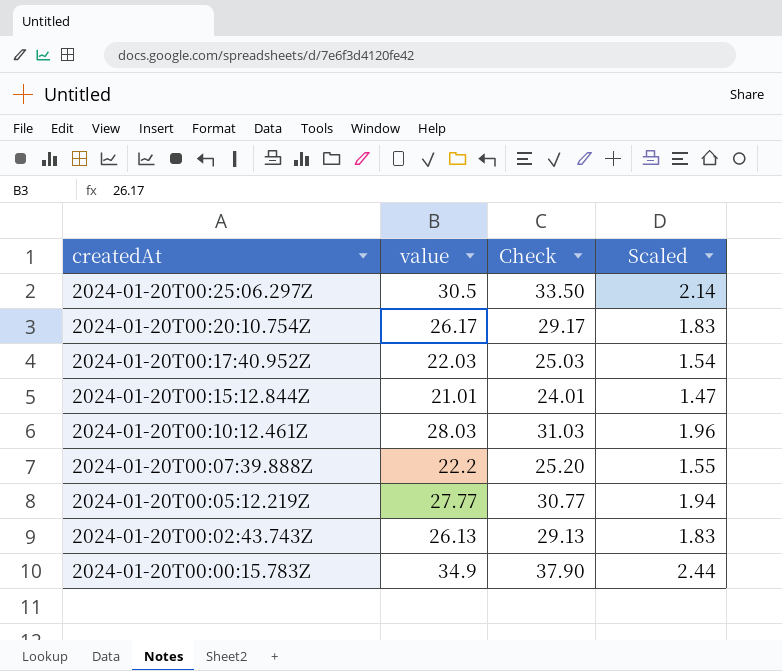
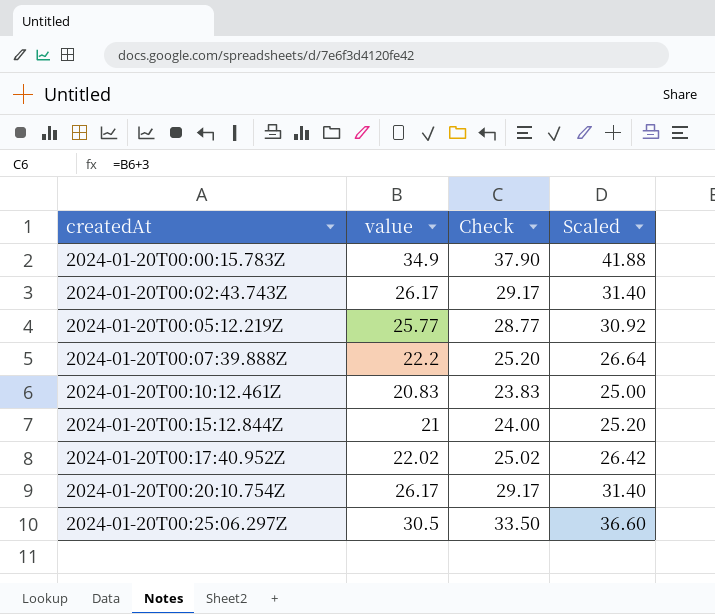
row order: createdAt descending -> createdAt ascending
column Scaled | formula: [value] * 0.07 -> [value] * 1.2
2024-01-20T00:02:43.743Z | value: 26.13 -> 26.17
2024-01-20T00:02:43.743Z | Check: 29.13 -> 29.17
2024-01-20T00:05:12.219Z | value: 27.77 -> 25.77
2024-01-20T00:05:12.219Z | Check: 30.77 -> 28.77
2024-01-20T00:10:12.461Z | value: 28.03 -> 20.83
2024-01-20T00:10:12.461Z | Check: 31.03 -> 23.83
2024-01-20T00:15:12.844Z | value: 21.01 -> 21
2024-01-20T00:15:12.844Z | Check: 24.01 -> 24.00
2024-01-20T00:17:40.952Z | value: 22.03 -> 22.02
2024-01-20T00:17:40.952Z | Check: 25.03 -> 25.02

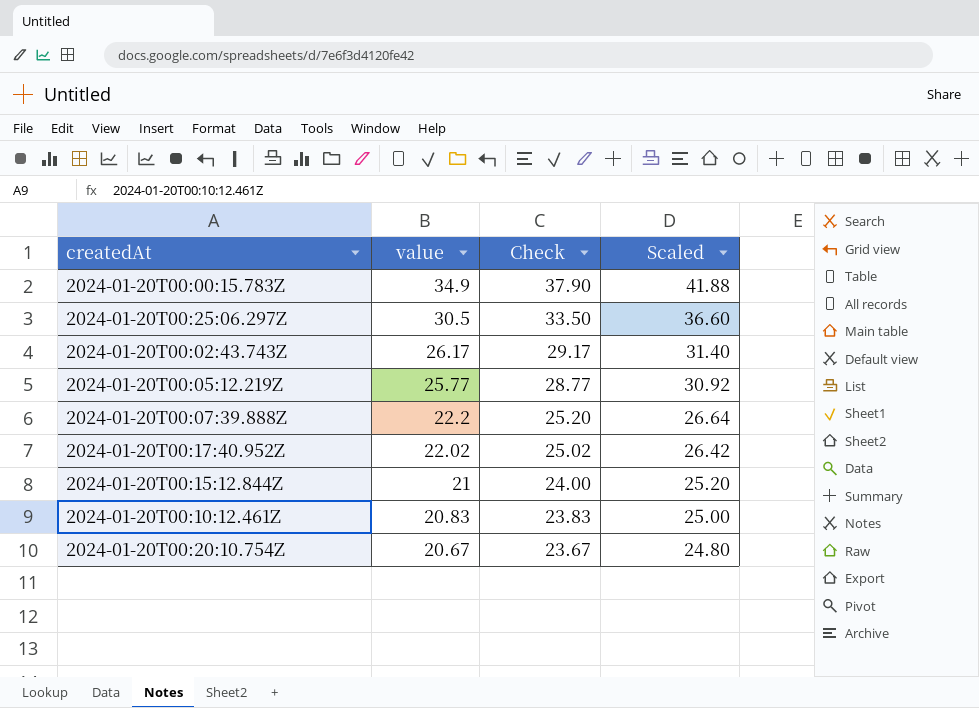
row order: createdAt ascending -> value descending
2024-01-20T00:20:10.754Z | value: 26.17 -> 20.67
2024-01-20T00:20:10.754Z | Check: 29.17 -> 23.67
2024-01-20T00:20:10.754Z | Scaled: 31.40 -> 24.80

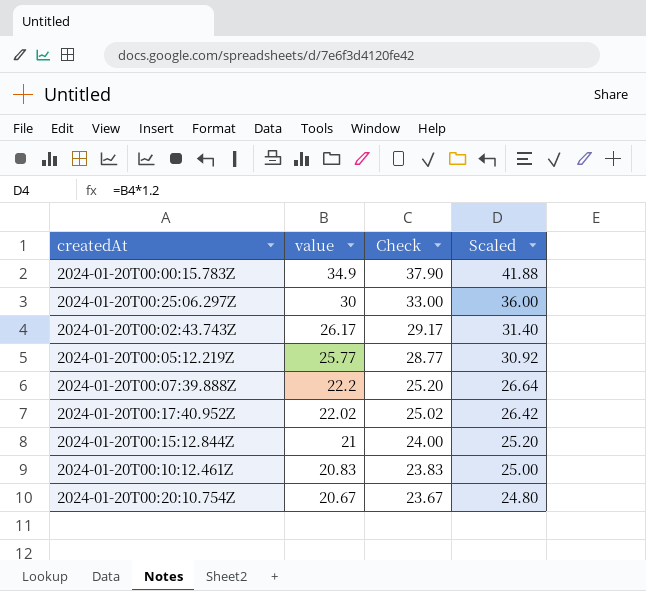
2024-01-20T00:25:06.297Z | value: 30.5 -> 30
2024-01-20T00:25:06.297Z | Check: 33.50 -> 33.00
2024-01-20T00:25:06.297Z | Scaled: 36.60 -> 36.00

